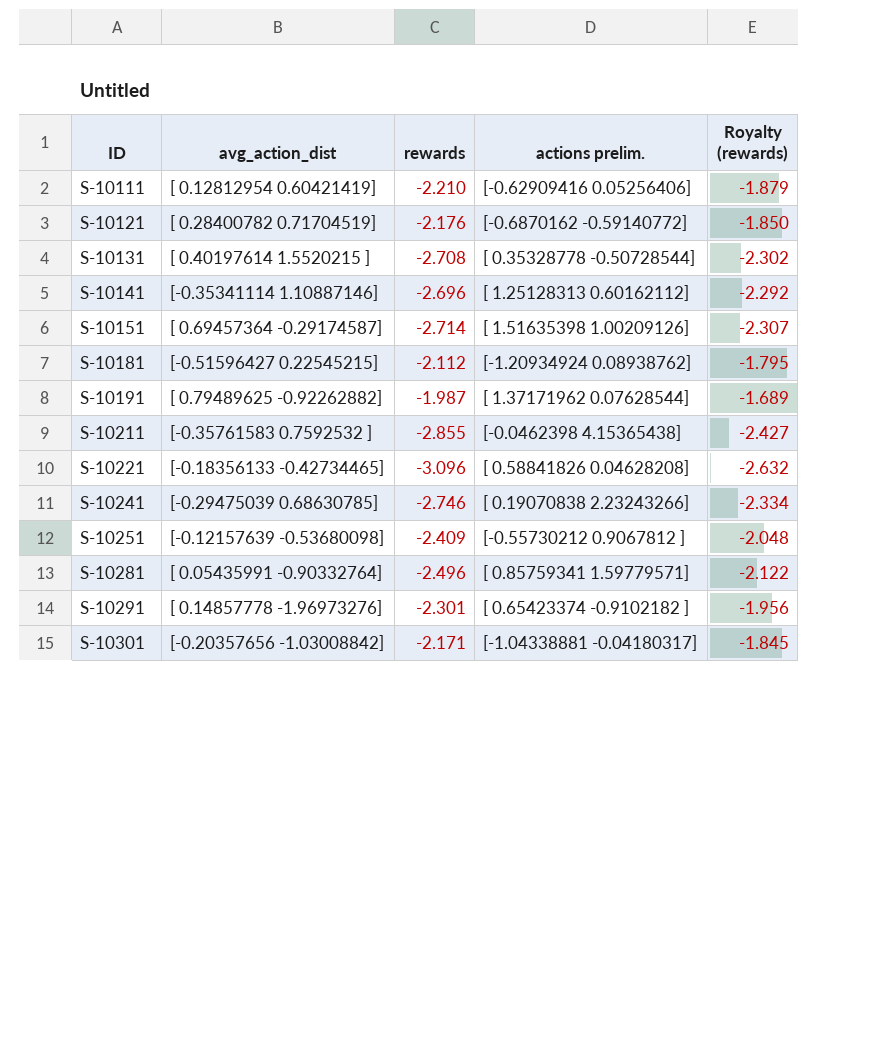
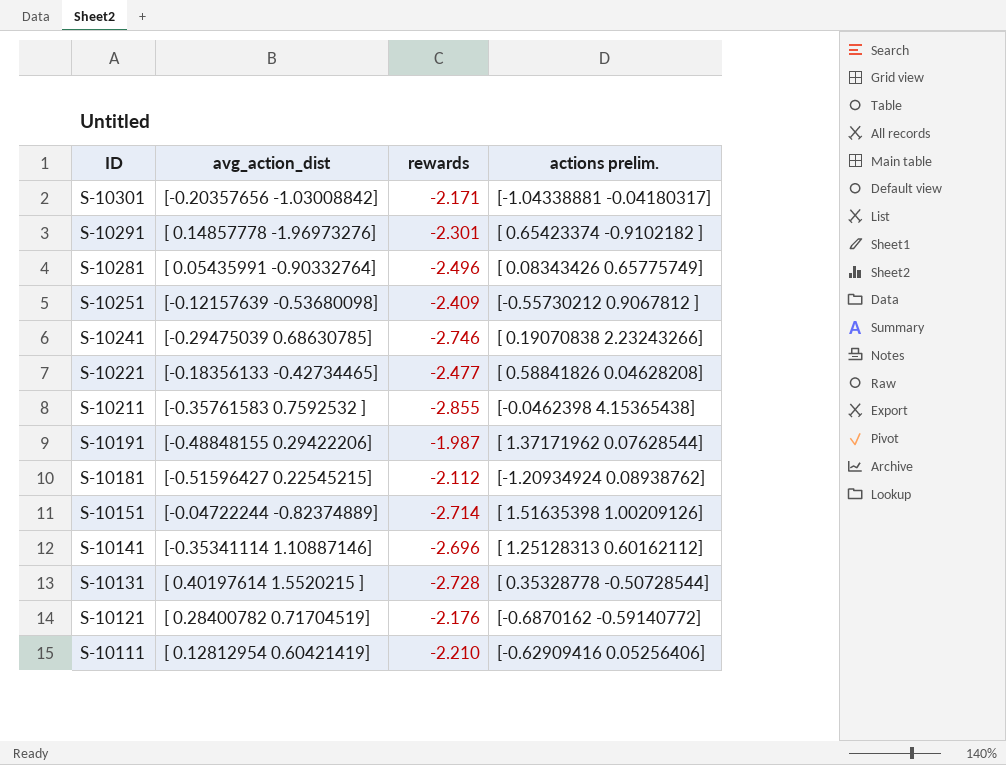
row order: ID ascending -> ID descending
column Royalty (rewards) | formula: [rewards] * 0.85 -> none
S-10281 | actions prelim.: [ 0.85759341 1.59779571] -> [ 0.08343426 0.65775749]
S-10221 | rewards: -3.096 -> -2.477
S-10191 | avg_action_dist: [ 0.79489625 -0.92262882] -> [-0.48848155 0.29422206]
S-10151 | avg_action_dist: [ 0.69457364 -0.29174587] -> [-0.04722244 -0.82374889]
S-10131 | rewards: -2.708 -> -2.728

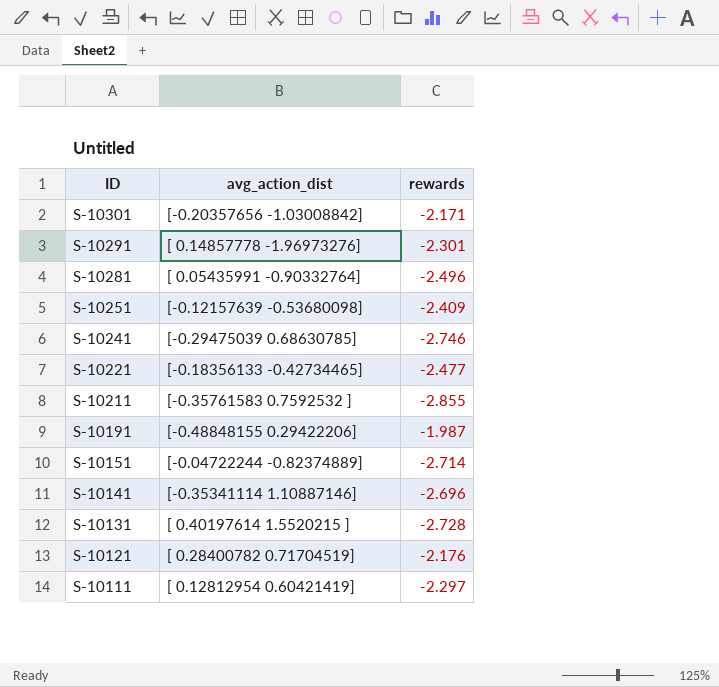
column actions prelim. | position: 4 -> none
row S-10181: [-0.51596427 0.22545215] | -2.112 | [-1.20934924 0.08938762] -> none
S-10111 | rewards: -2.210 -> -2.297

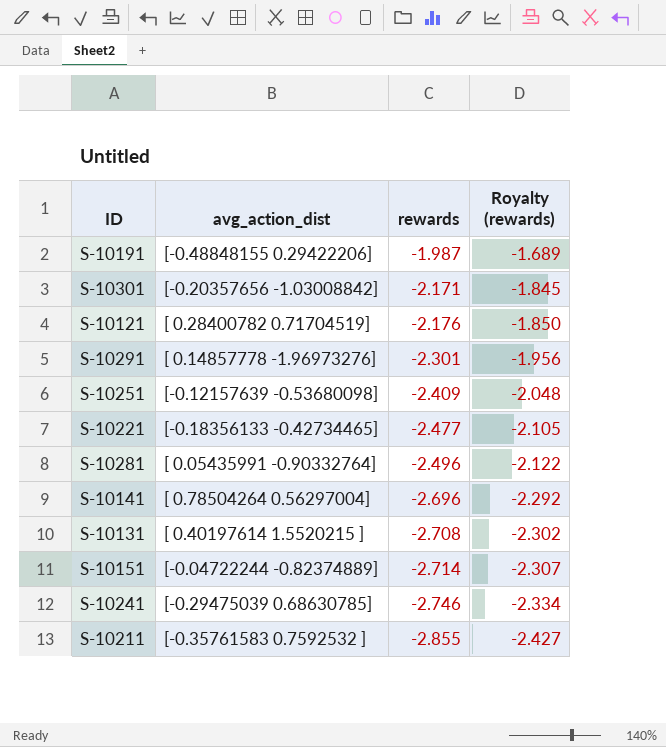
row order: ID descending -> rewards descending
column Royalty (rewards) | formula: none -> [rewards] * 0.85
row S-10111: [ 0.12812954 0.60421419] | -2.297 -> none
S-10141 | avg_action_dist: [-0.35341114 1.10887146] -> [ 0.78504264 0.56297004]
S-10131 | rewards: -2.728 -> -2.708

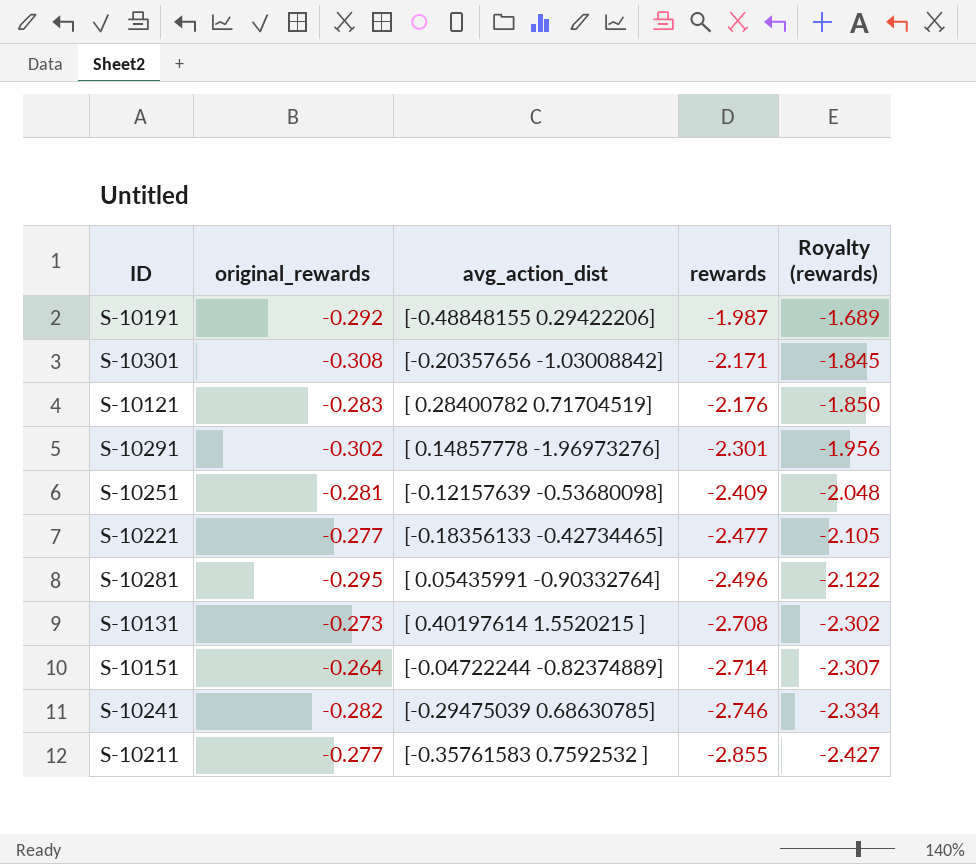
column original_rewards | position: none -> 2
row S-10141: [ 0.78504264 0.56297004] | -2.696 | -2.292 -> none

